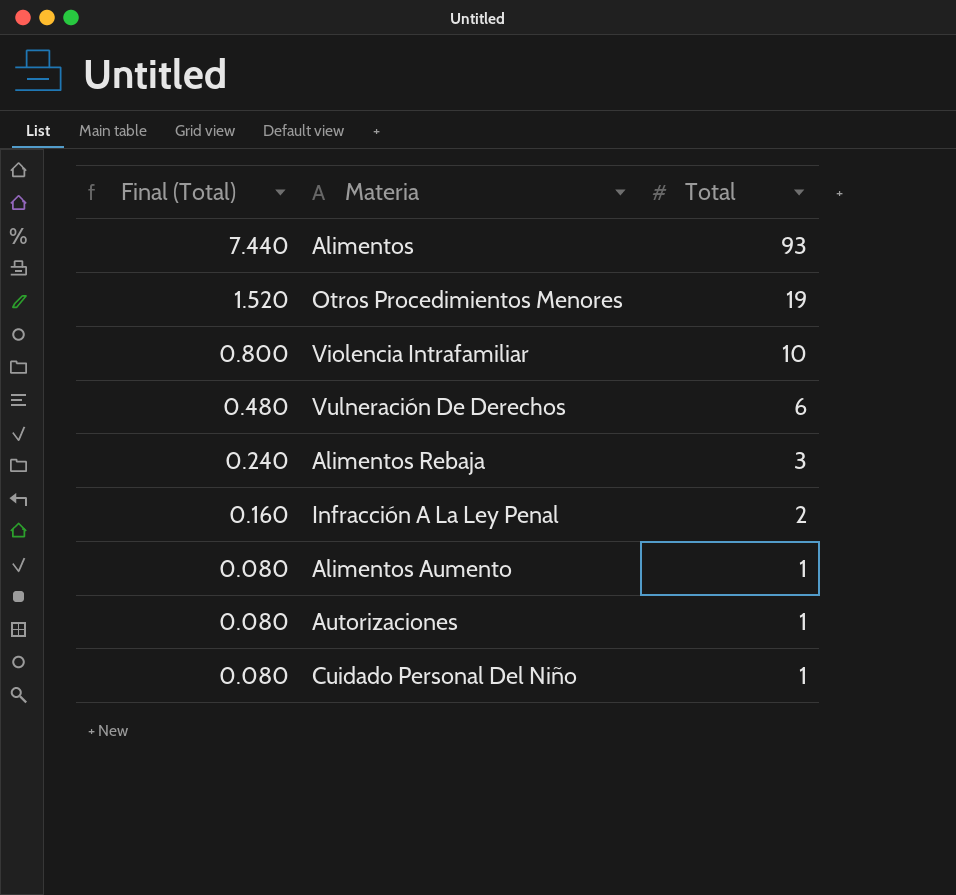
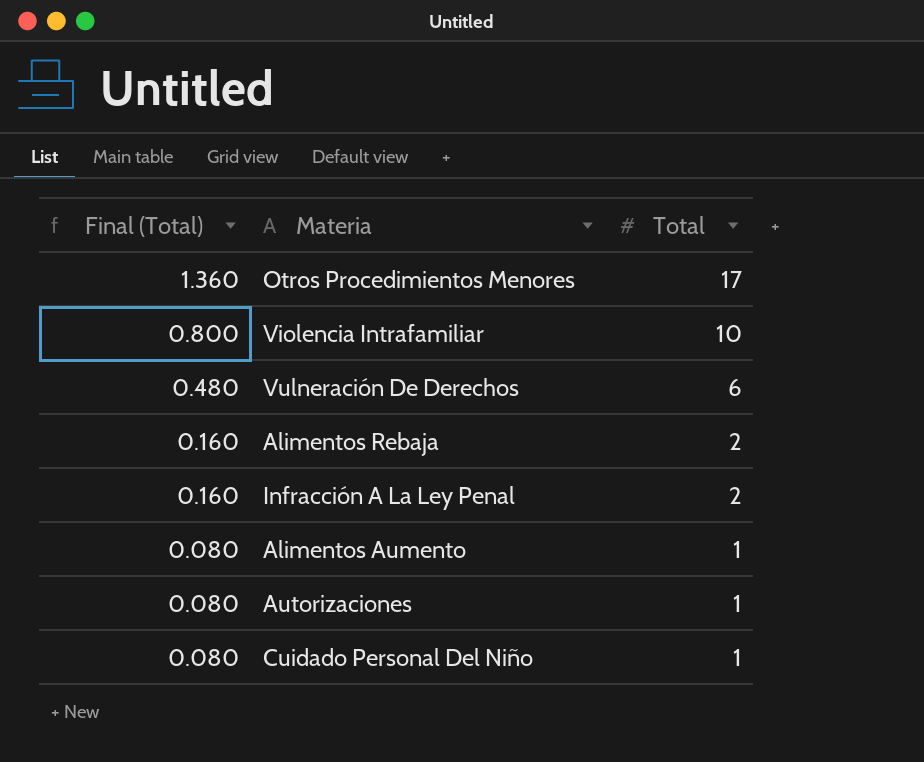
row Alimentos: 7.440 | 93 -> none
Otros Procedimientos Menores | Final (Total): 1.520 -> 1.360
Otros Procedimientos Menores | Total: 19 -> 17
Alimentos Rebaja | Final (Total): 0.240 -> 0.160
Alimentos Rebaja | Total: 3 -> 2

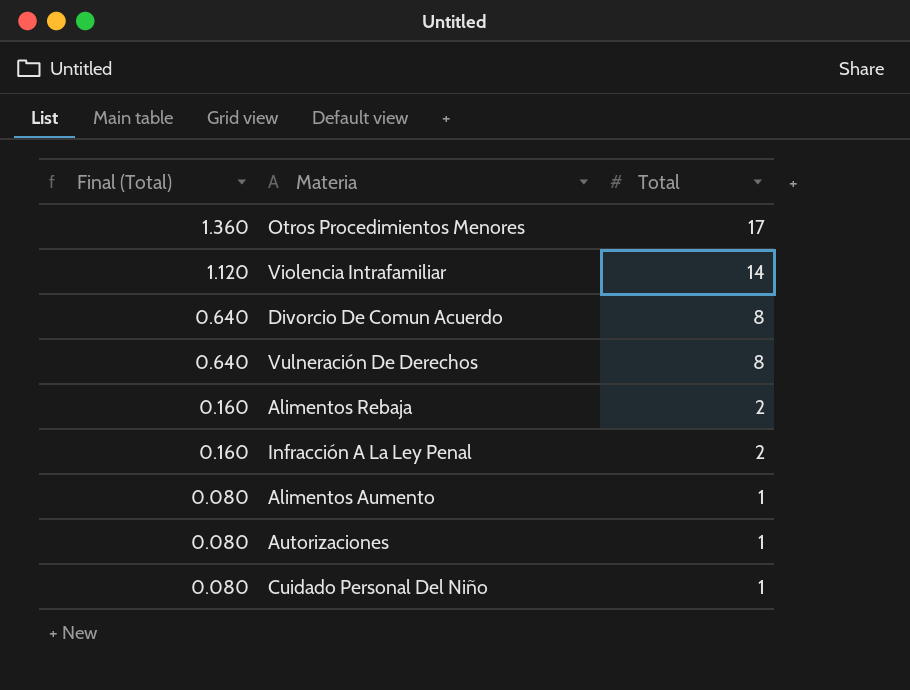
Violencia Intrafamiliar | Final (Total): 0.800 -> 1.120
Violencia Intrafamiliar | Total: 10 -> 14
row Divorcio De Comun Acuerdo: none -> 0.640 | 8
Vulneración De Derechos | Final (Total): 0.480 -> 0.640
Vulneración De Derechos | Total: 6 -> 8

